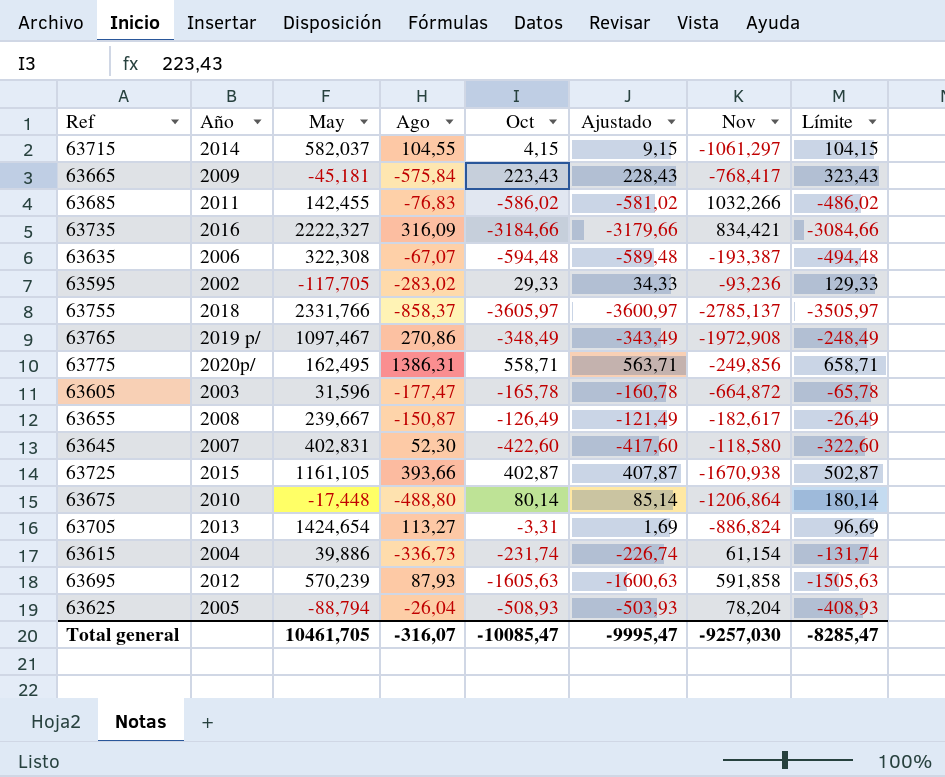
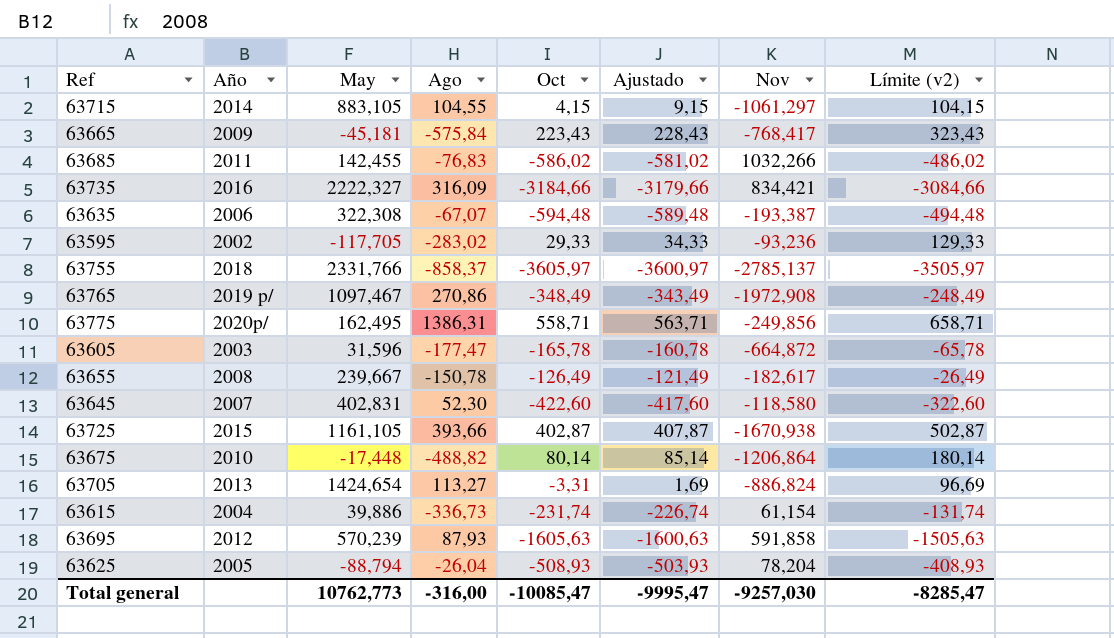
column name: Límite -> Límite (v2)
63715 | May: 582,037 -> 883,105
63655 | Ago: -150,87 -> -150,78
63675 | Ago: -488,80 -> -488,82
Total general | May: 10461,705 -> 10762,773
Total general | Ago: -316,07 -> -316,00

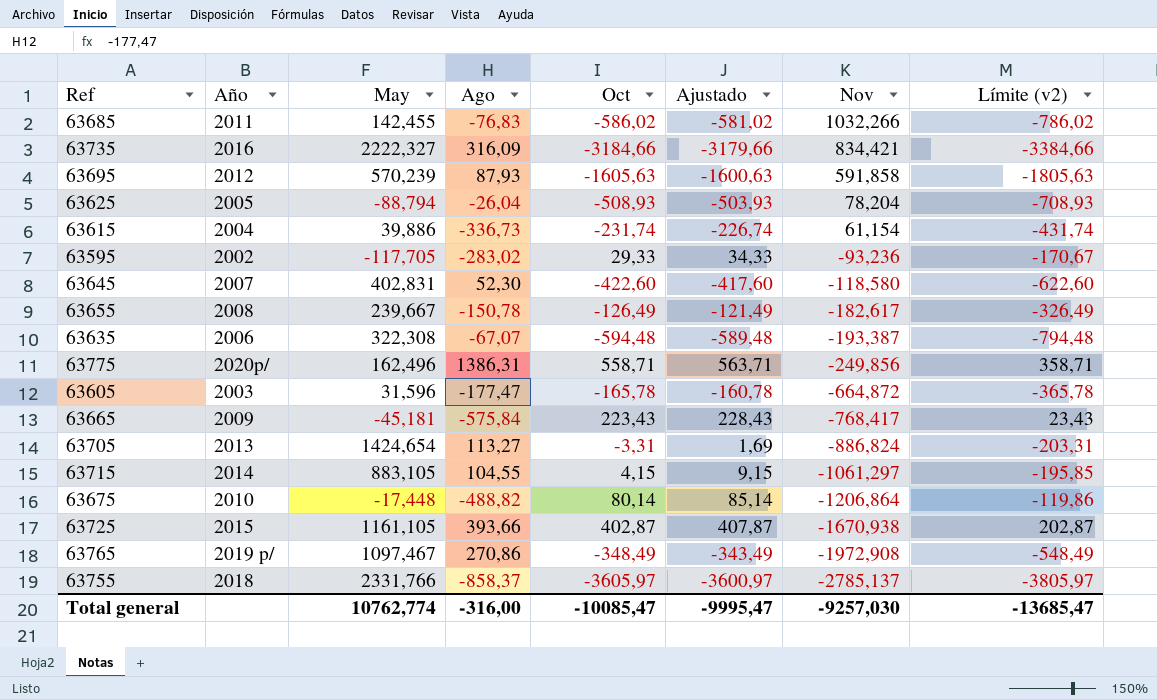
row order: none -> Nov descending
column Límite (v2) | formula: [Oct] + 100 -> [Oct] - 200
63775 | May: 162,495 -> 162,496
Total general | May: 10762,773 -> 10762,774
Total general | Límite (v2): -8285,47 -> -13685,47

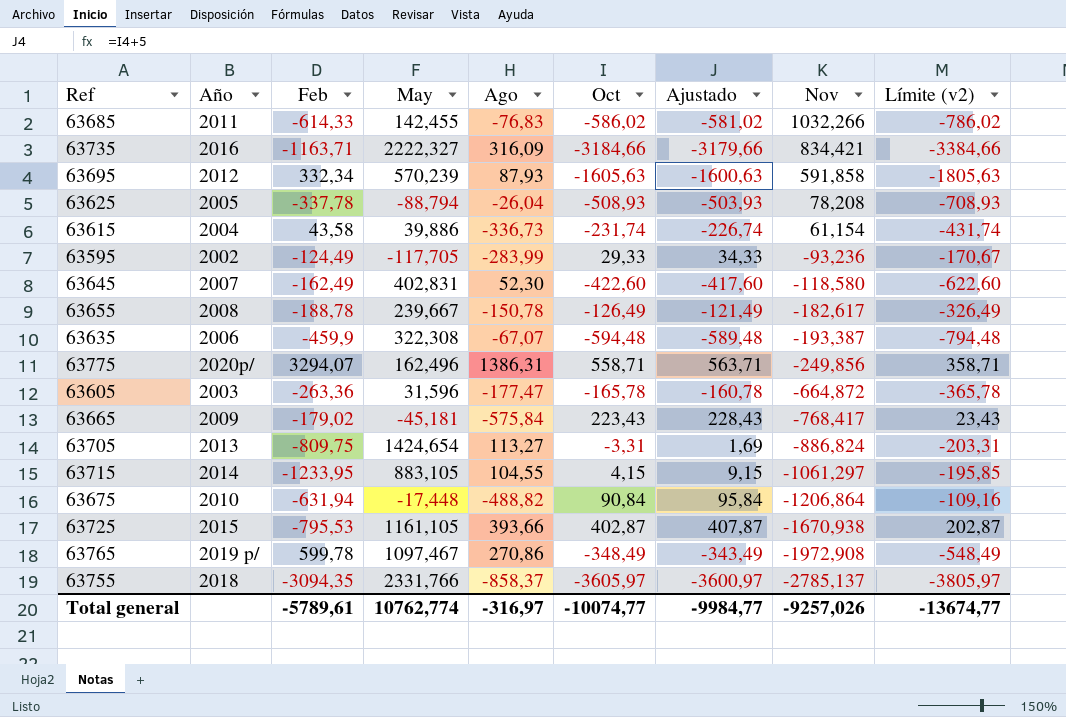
column Feb | position: none -> 3
63625 | Nov: 78,204 -> 78,208
63595 | Ago: -283,02 -> -283,99
63675 | Oct: 80,14 -> 90,84
63675 | Ajustado: 85,14 -> 95,84
63675 | Límite (v2): -119,86 -> -109,16
Total general | Ago: -316,00 -> -316,97
Total general | Oct: -10085,47 -> -10074,77
Total general | Ajustado: -9995,47 -> -9984,77
Total general | Nov: -9257,030 -> -9257,026
Total general | Límite (v2): -13685,47 -> -13674,77

